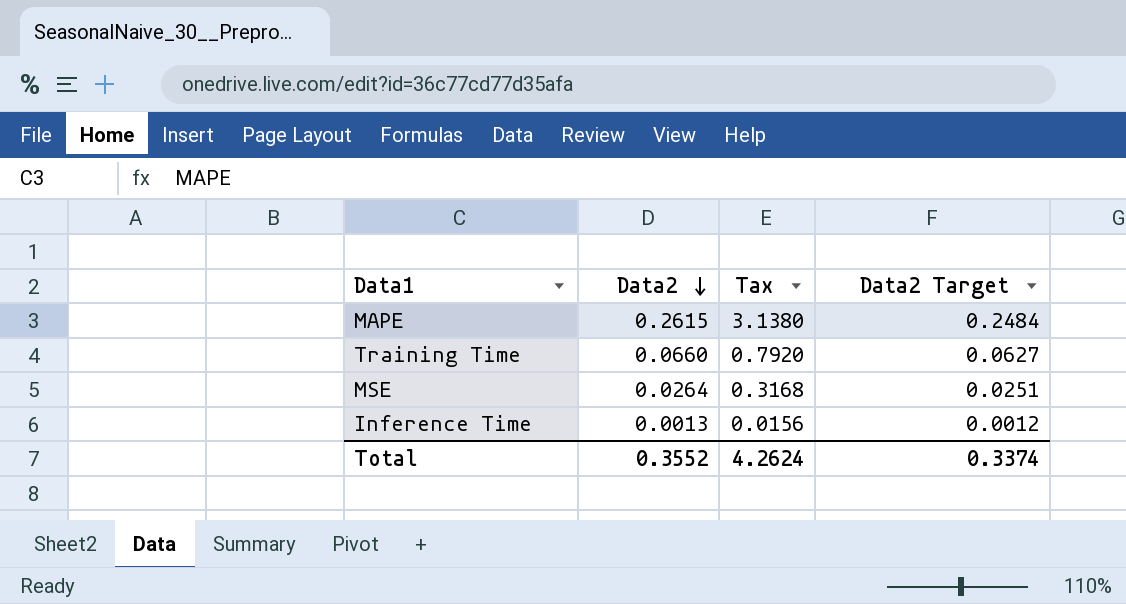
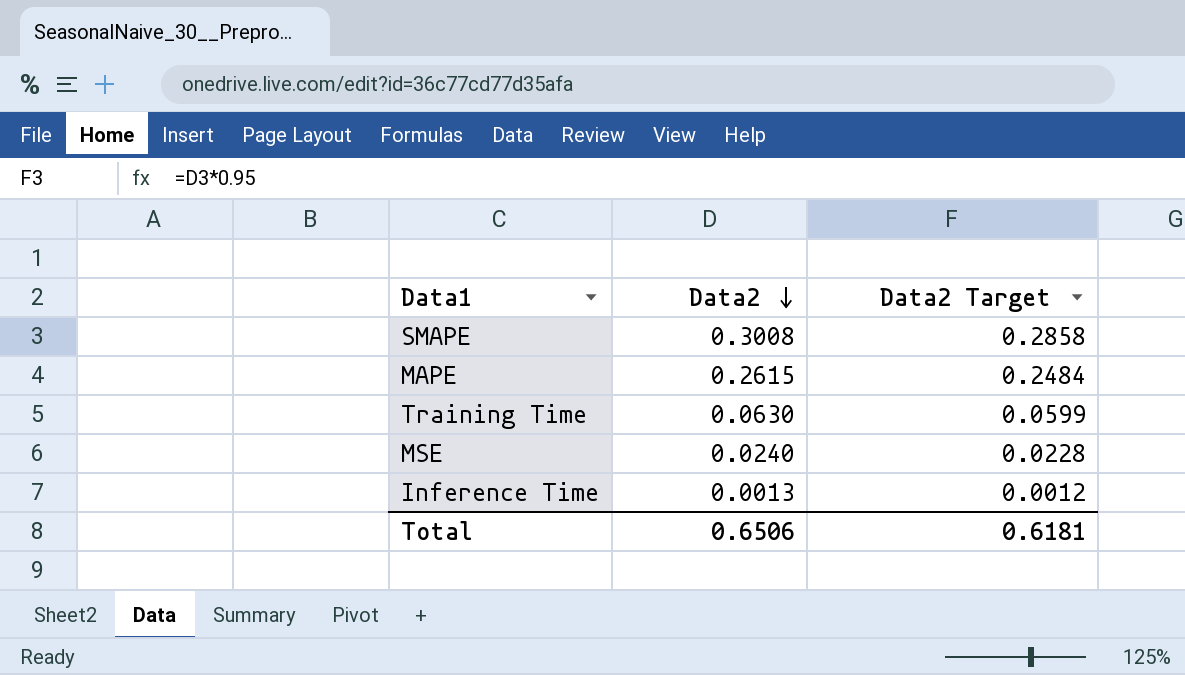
column Tax | formula: [Data2] * 12 -> none
row SMAPE: none -> 0.3008 | 0.2858
Training Time | Data2: 0.0660 -> 0.0630
Training Time | Data2 Target: 0.0627 -> 0.0599
MSE | Data2: 0.0264 -> 0.0240
MSE | Data2 Target: 0.0251 -> 0.0228
Total | Data2: 0.3552 -> 0.6506
Total | Data2 Target: 0.3374 -> 0.6181

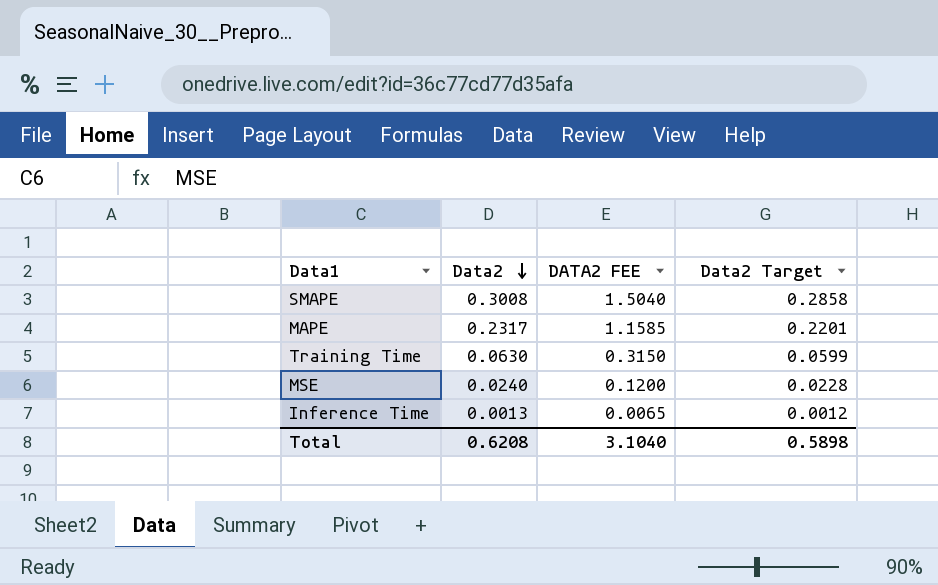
column DATA2 FEE | formula: none -> [Data2] * 5
MAPE | Data2: 0.2615 -> 0.2317
MAPE | Data2 Target: 0.2484 -> 0.2201
Total | Data2: 0.6506 -> 0.6208
Total | Data2 Target: 0.6181 -> 0.5898

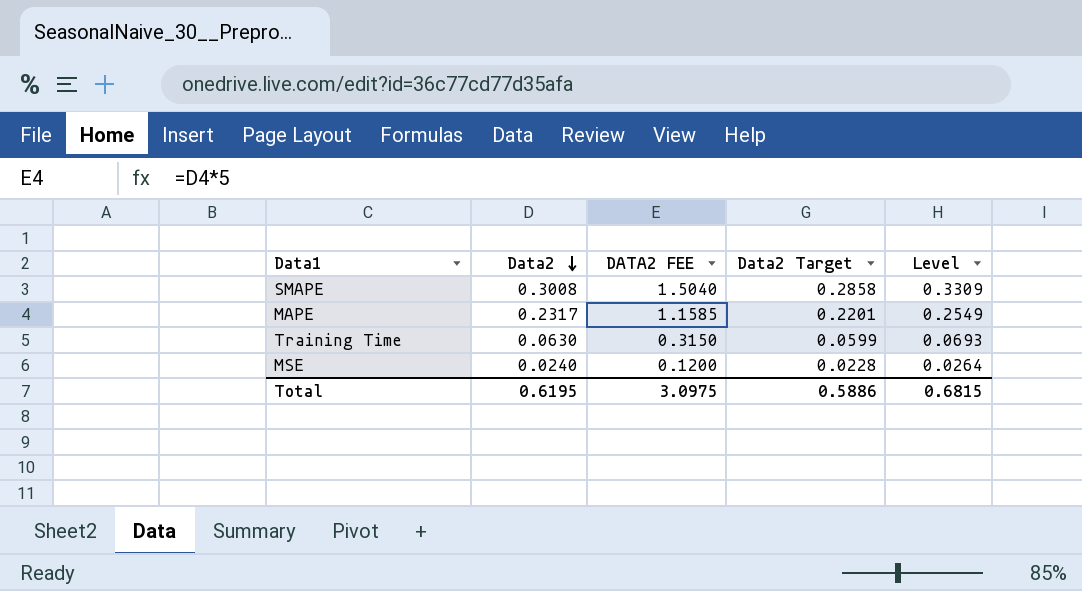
column Level | formula: none -> [Data2] * 1.1
row Inference Time: 0.0013 | 0.0065 | 0.0012 -> none
Total | Data2: 0.6208 -> 0.6195
Total | DATA2 FEE: 3.1040 -> 3.0975
Total | Data2 Target: 0.5898 -> 0.5886

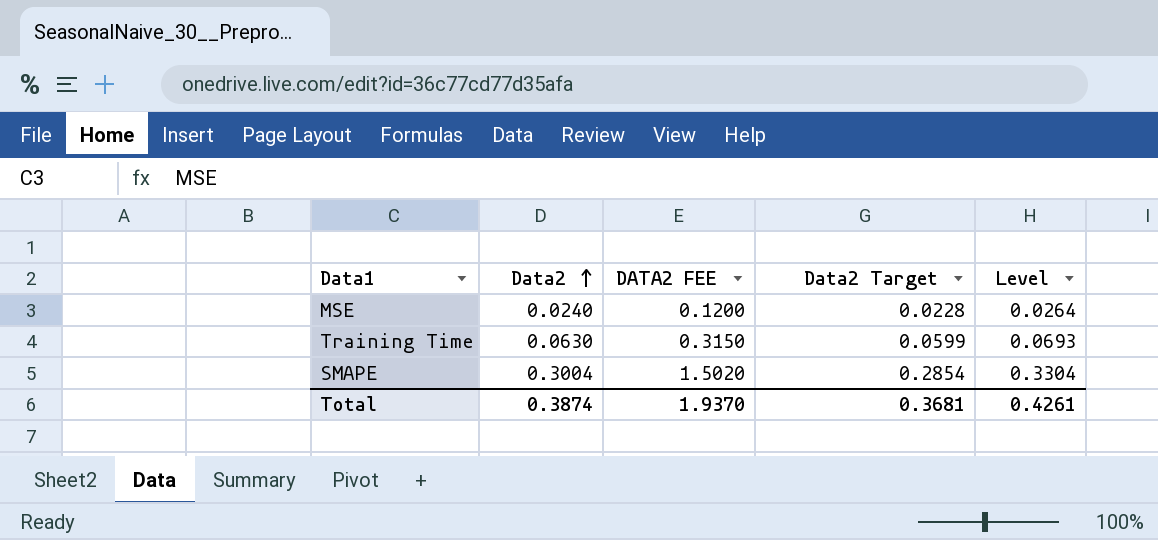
row order: Data2 descending -> Data2 ascending
row MAPE: 0.2317 | 1.1585 | 0.2201 | 0.2549 -> none
SMAPE | Data2: 0.3008 -> 0.3004
SMAPE | DATA2 FEE: 1.5040 -> 1.5020
SMAPE | Data2 Target: 0.2858 -> 0.2854
SMAPE | Level: 0.3309 -> 0.3304
Total | Data2: 0.6195 -> 0.3874
Total | DATA2 FEE: 3.0975 -> 1.9370
Total | Data2 Target: 0.5886 -> 0.3681
Total | Level: 0.6815 -> 0.4261

